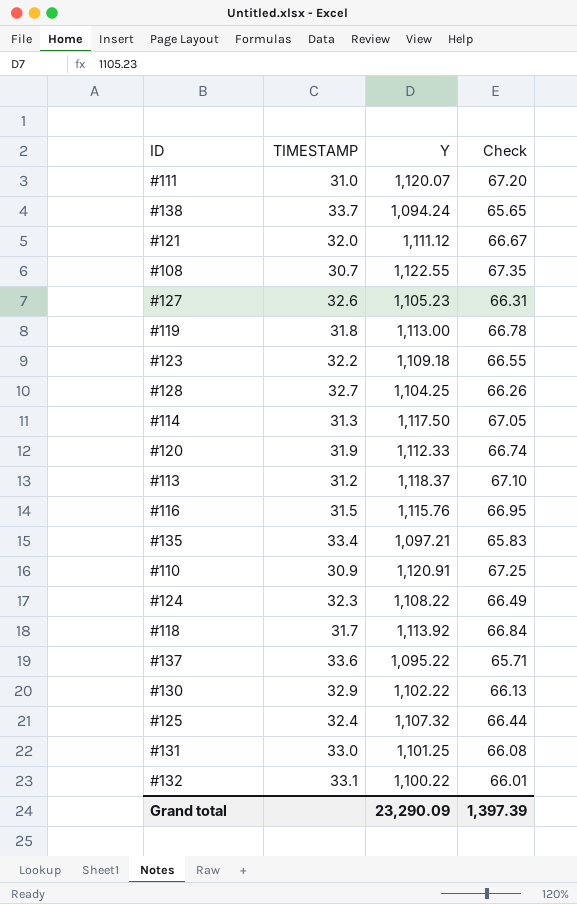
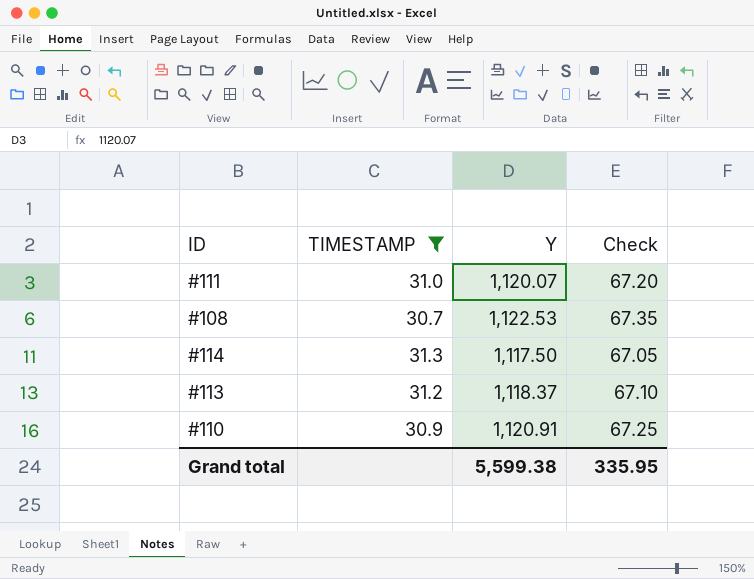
filter: none -> TIMESTAMP <= 31.3
#108 | Y: 1,122.55 -> 1,122.53
Grand total | Y: 23,290.09 -> 5,599.38
Grand total | Check: 1,397.39 -> 335.95

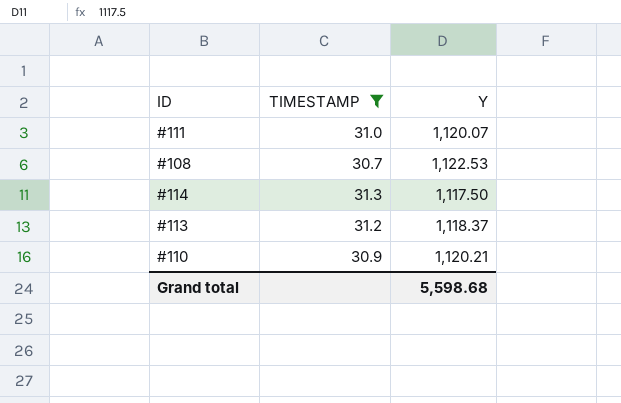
column Check | formula: [Y] * 0.06 -> none
#110 | Y: 1,120.91 -> 1,120.21
Grand total | Y: 5,599.38 -> 5,598.68

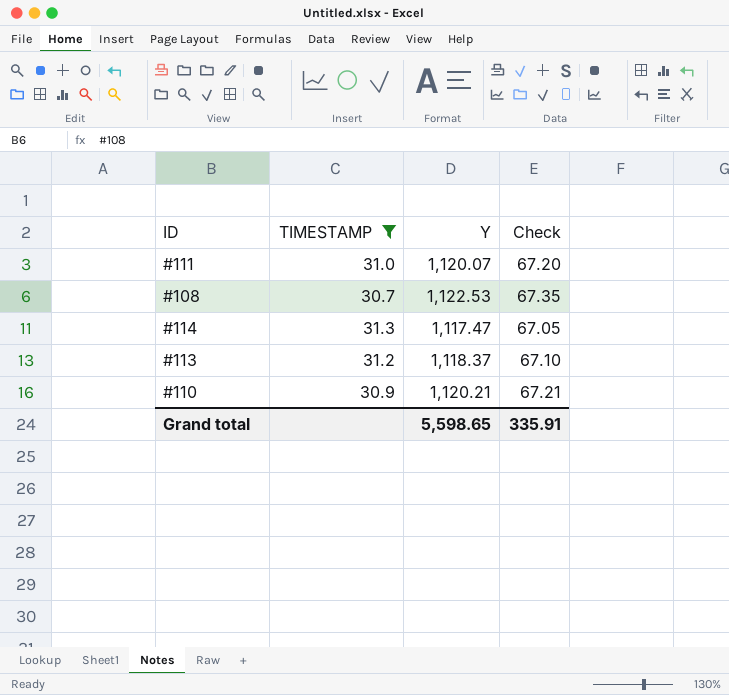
column Check | formula: none -> [Y] * 0.06
#114 | Y: 1,117.50 -> 1,117.47
Grand total | Y: 5,598.68 -> 5,598.65

